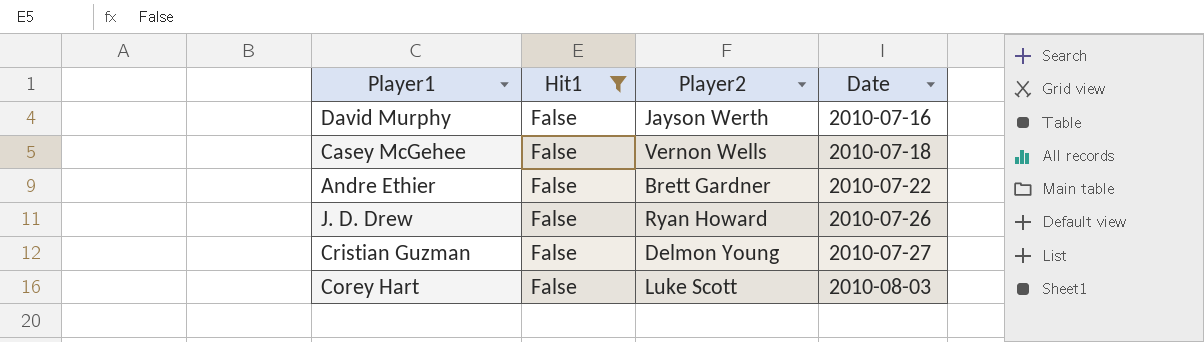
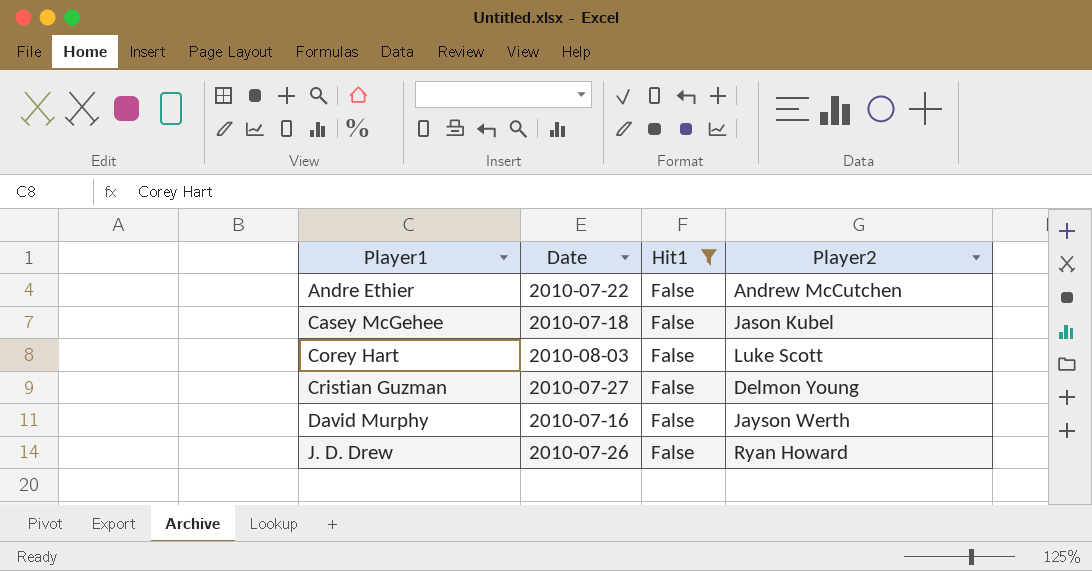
row order: Date ascending -> Player1 ascending
column Date | position: 4 -> 2
Andre Ethier | Player2: Brett Gardner -> Andrew McCutchen
Casey McGehee | Player2: Vernon Wells -> Jason Kubel

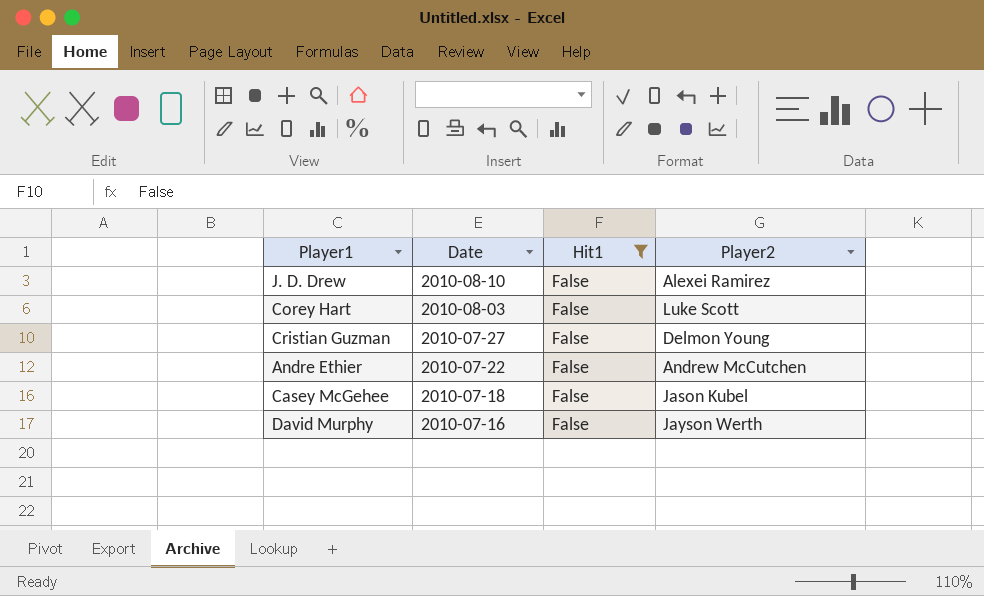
row order: Player1 ascending -> Date descending
J. D. Drew | Date: 2010-07-26 -> 2010-08-10
J. D. Drew | Player2: Ryan Howard -> Alexei Ramirez

